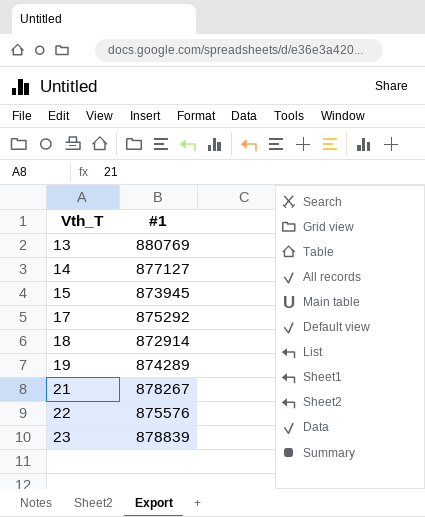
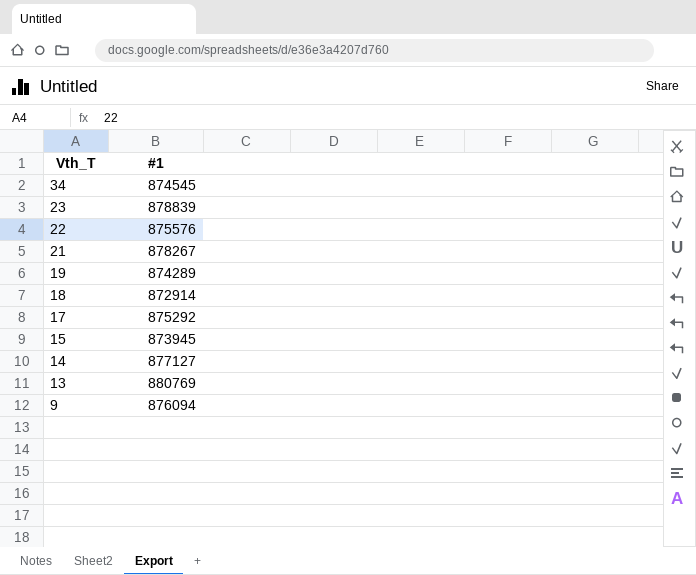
row order: Vth_T ascending -> Vth_T descending
row 34: none -> 874545
row 9: none -> 876094

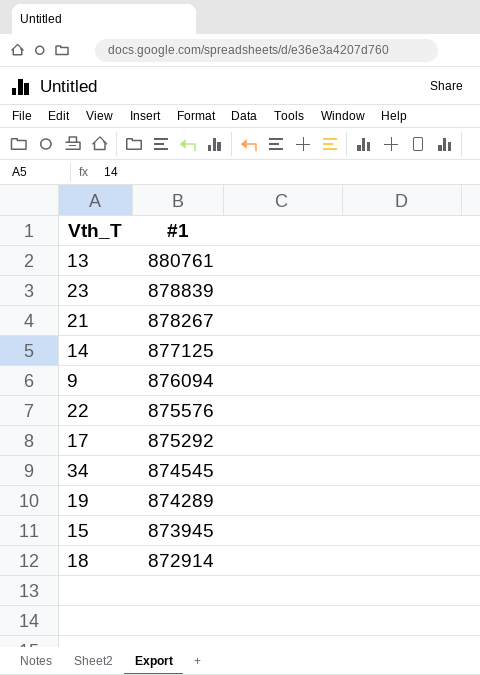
row order: Vth_T descending -> #1 descending
13 | #1: 880769 -> 880761
14 | #1: 877127 -> 877125

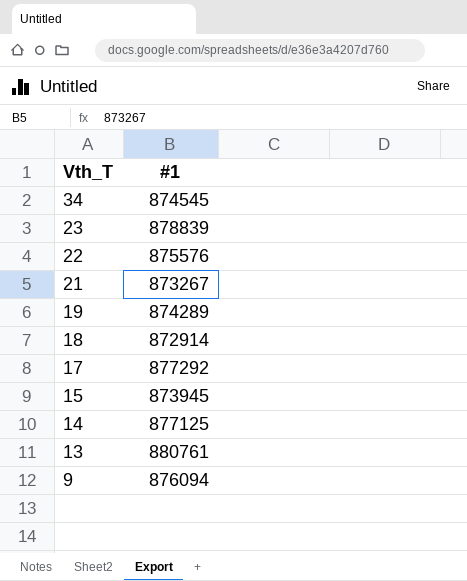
row order: #1 descending -> Vth_T descending
21 | #1: 878267 -> 873267
17 | #1: 875292 -> 877292

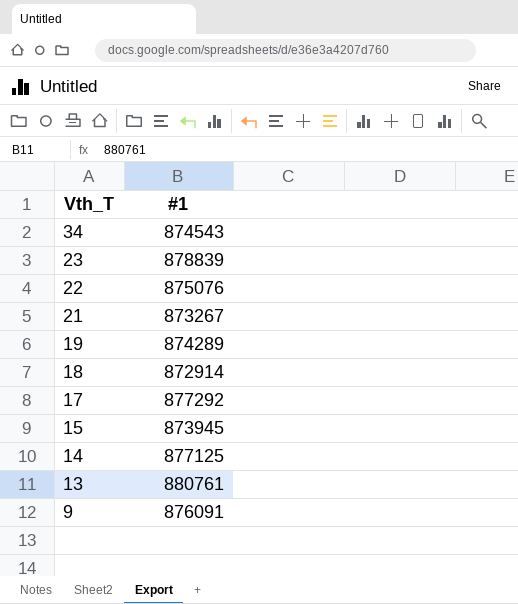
34 | #1: 874545 -> 874543
22 | #1: 875576 -> 875076
9 | #1: 876094 -> 876091

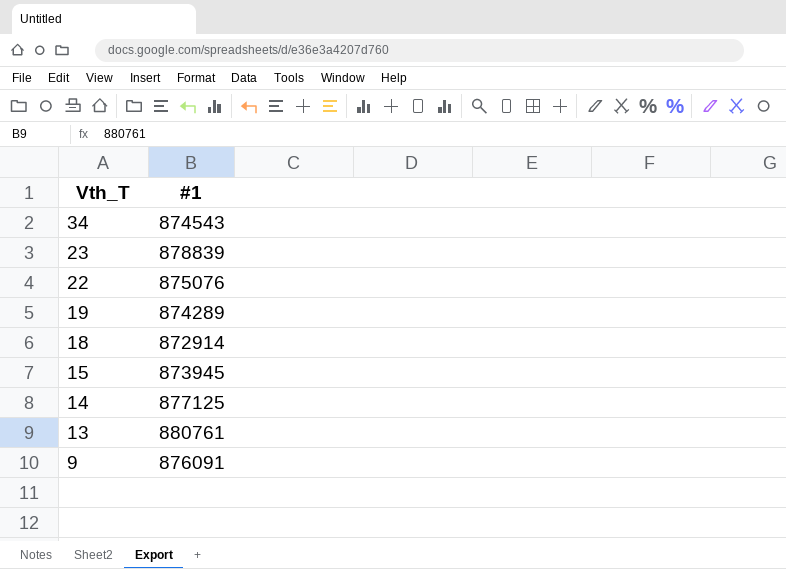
row 21: 873267 -> none
row 17: 877292 -> none

